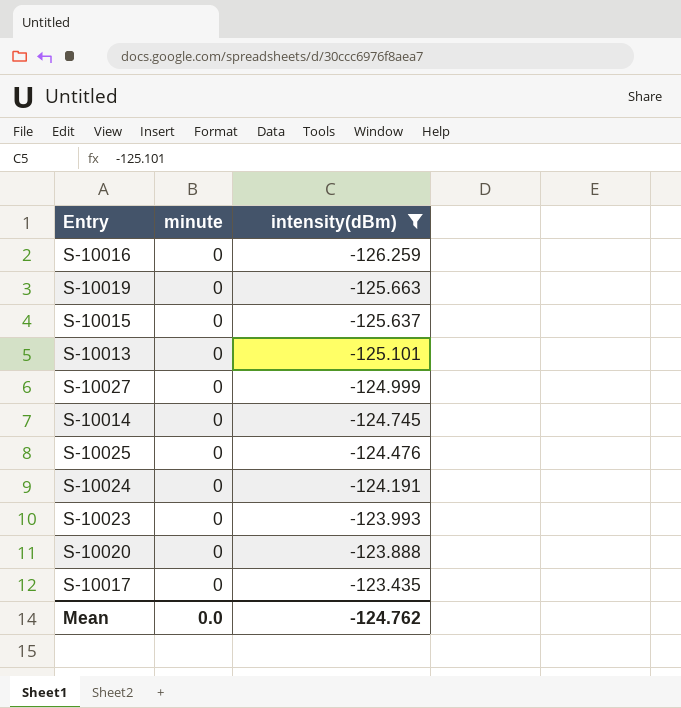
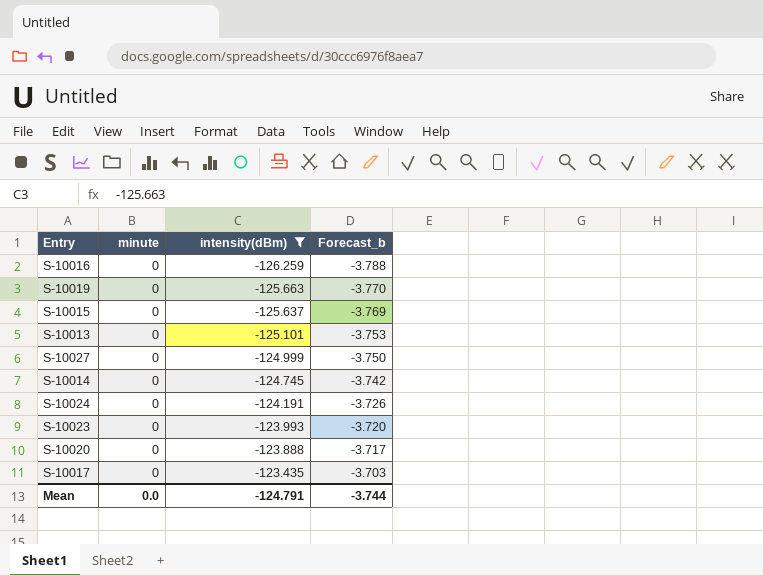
column Forecast_b | formula: none -> [intensity(dBm)] * 0.03
row S-10025: 0 | -124.476 -> none
Mean | intensity(dBm): -124.762 -> -124.791

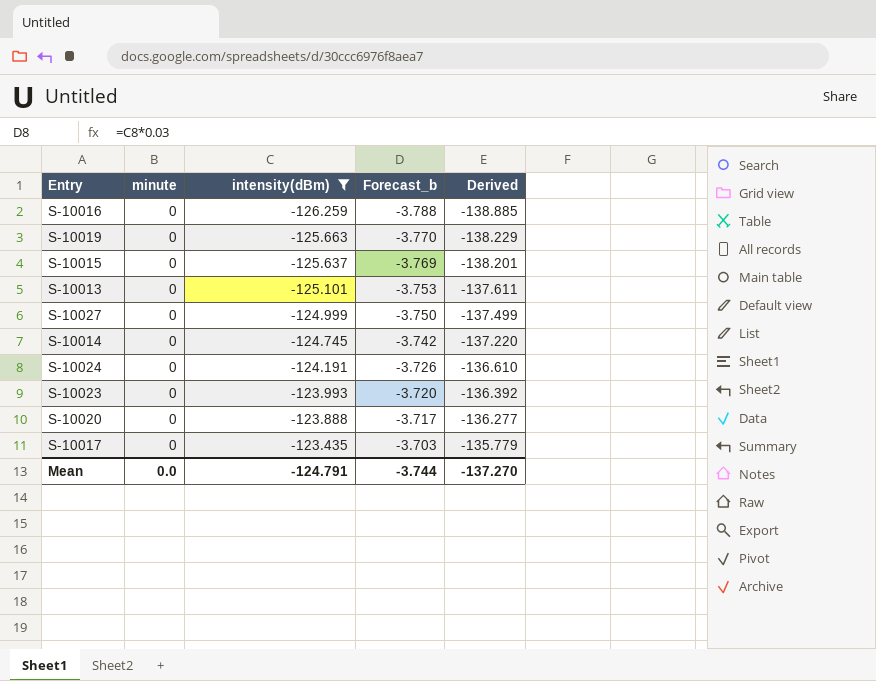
column Derived | formula: none -> [intensity(dBm)] * 1.1

